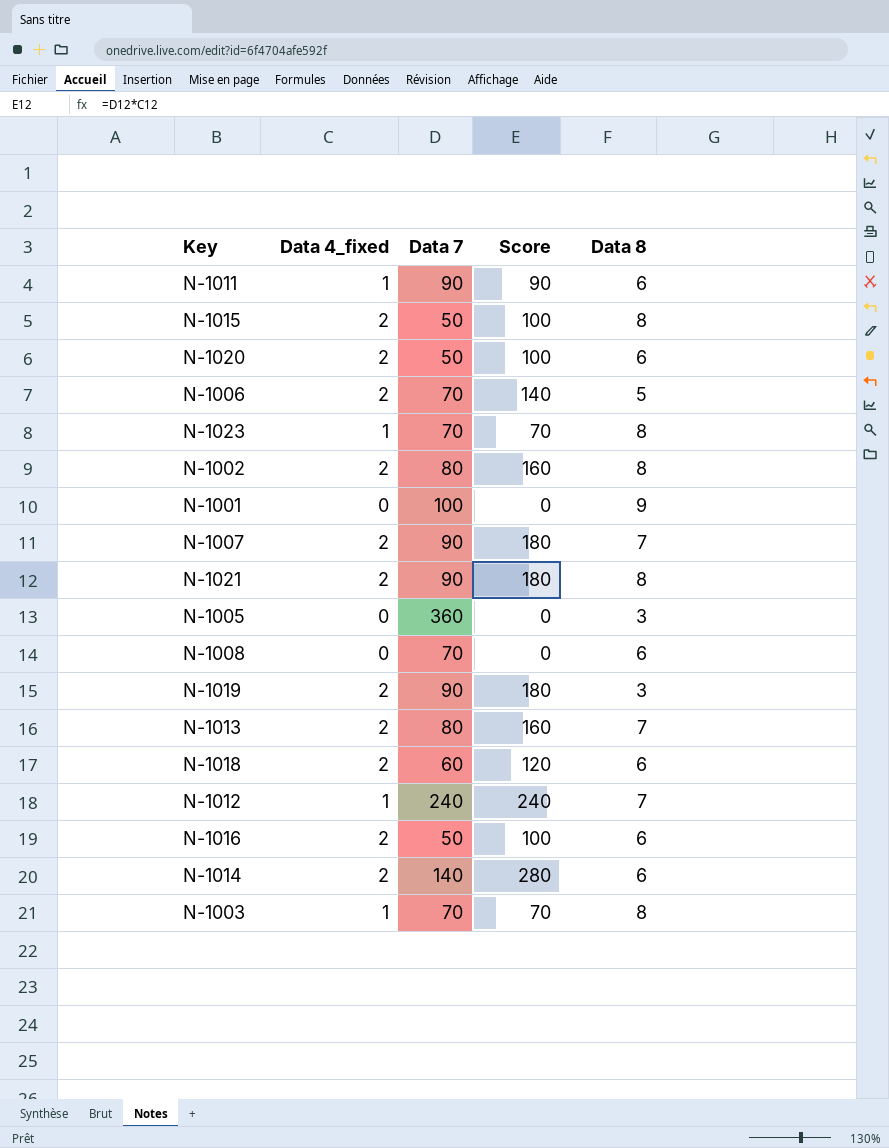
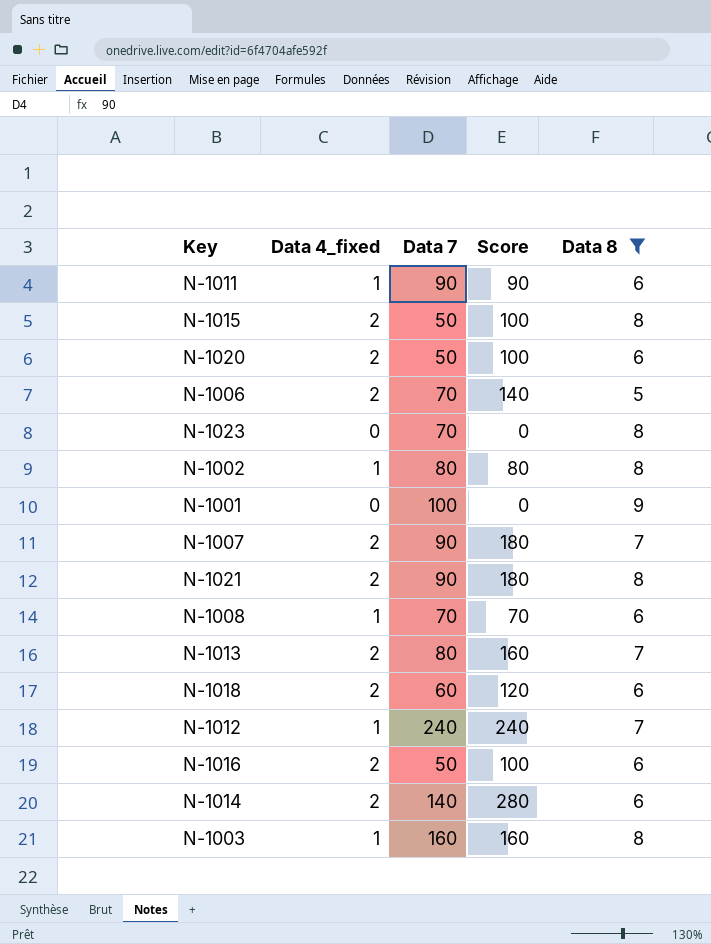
filter: none -> Data 8 != 3
N-1023 | Data 4_fixed: 1 -> 0
N-1023 | Score: 70 -> 0
N-1002 | Data 4_fixed: 2 -> 1
N-1002 | Score: 160 -> 80
N-1008 | Data 4_fixed: 0 -> 1
N-1008 | Score: 0 -> 70
N-1003 | Data 7: 70 -> 160
N-1003 | Score: 70 -> 160

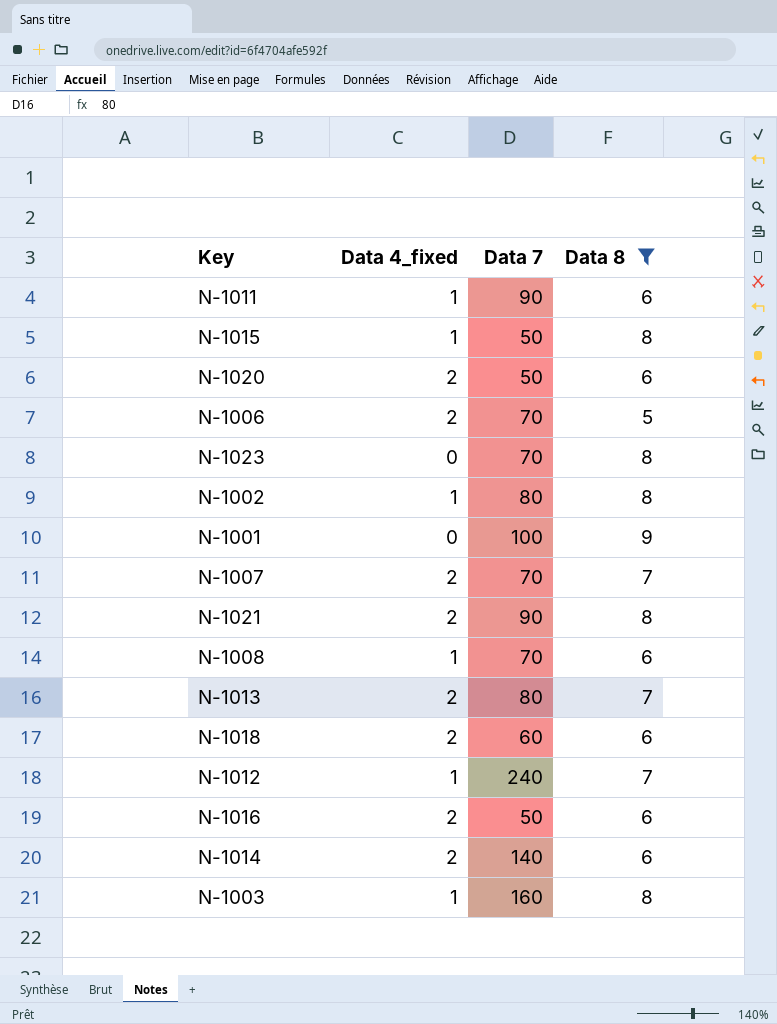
column Score | formula: [Data 4_fixed] * [Data 7] -> none
N-1015 | Data 4_fixed: 2 -> 1
N-1007 | Data 7: 90 -> 70

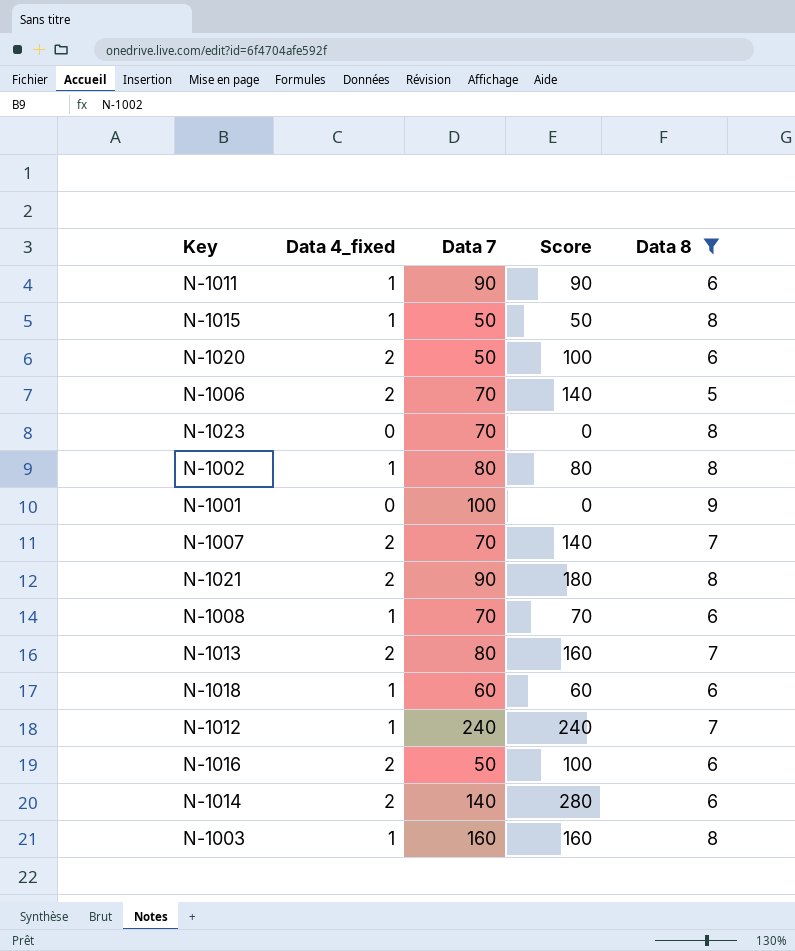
column Score | formula: none -> [Data 4_fixed] * [Data 7]
N-1018 | Data 4_fixed: 2 -> 1

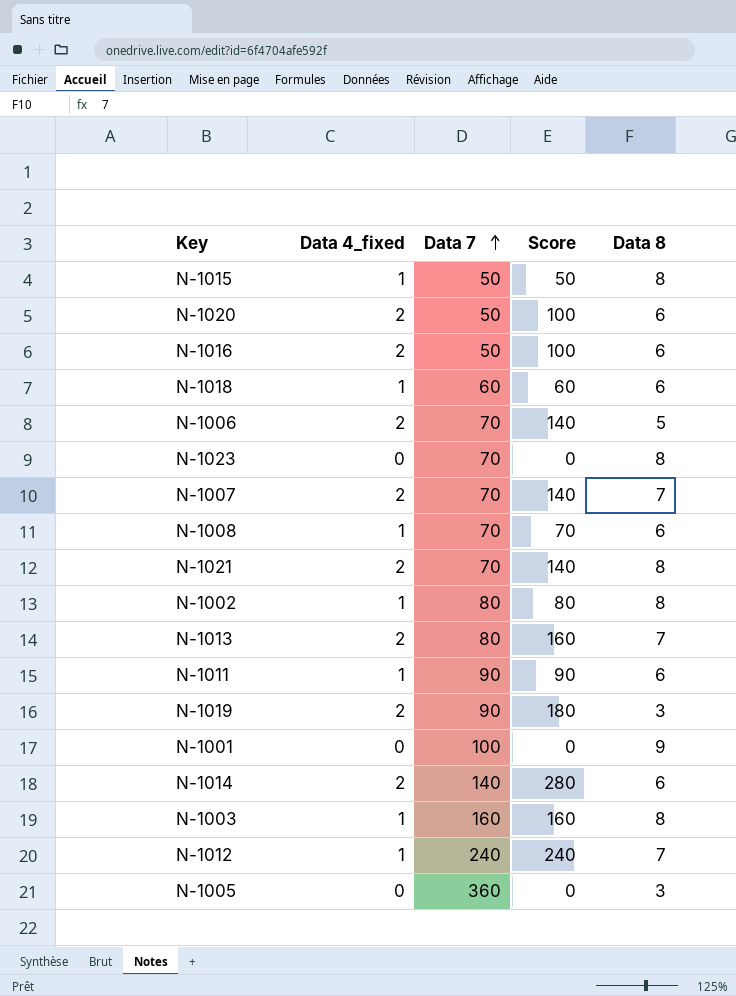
filter: Data 8 != 3 -> none
row order: none -> Data 7 ascending
N-1021 | Data 7: 90 -> 70
N-1021 | Score: 180 -> 140

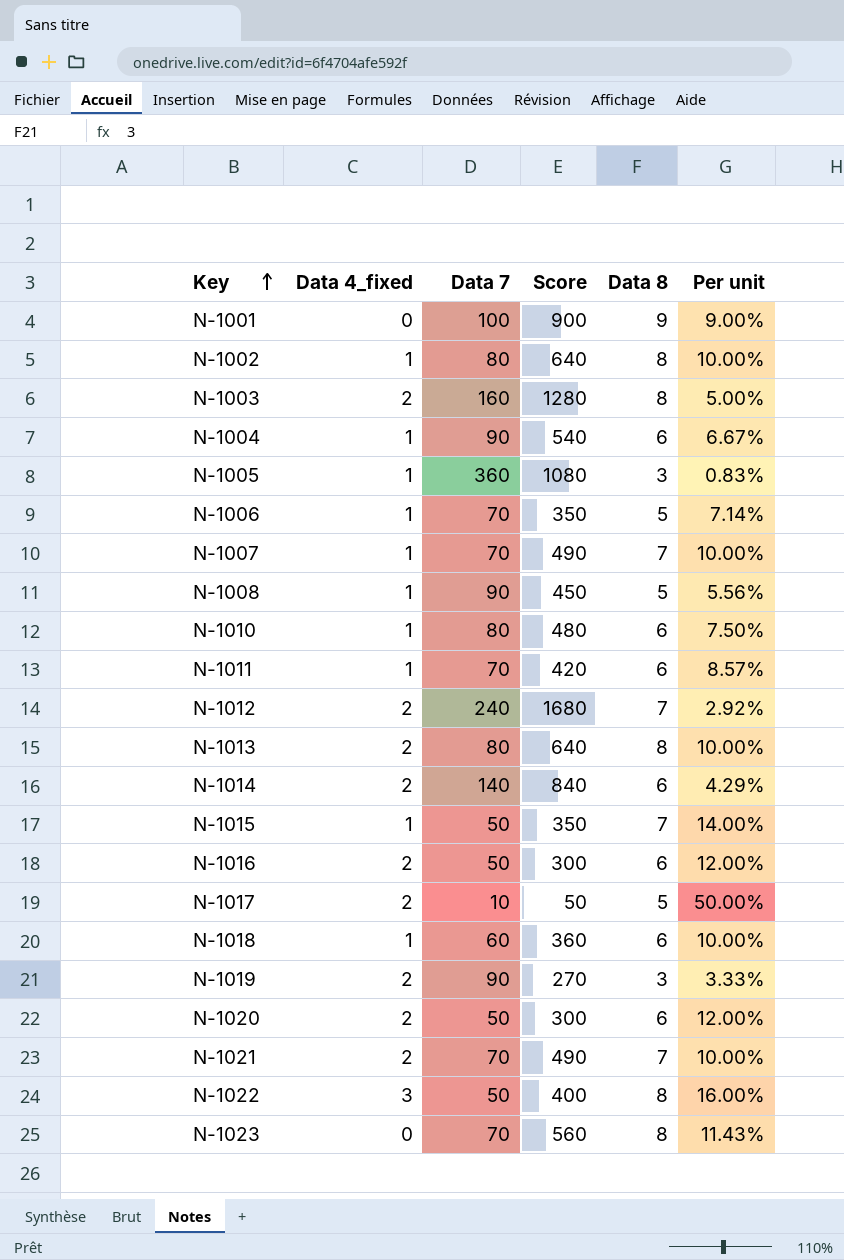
row order: Data 7 ascending -> Key ascending
column Score | formula: [Data 4_fixed] * [Data 7] -> [Data 7] * [Data 8]
column Per unit | formula: none -> [Data 8] / [Data 7]
N-1003 | Data 4_fixed: 1 -> 2
row N-1004: none -> 1 | 90 | 540 | 6 | 6.67%
N-1005 | Data 4_fixed: 0 -> 1
N-1006 | Data 4_fixed: 2 -> 1
N-1007 | Data 4_fixed: 2 -> 1
N-1008 | Data 7: 70 -> 90
N-1008 | Data 8: 6 -> 5
row N-1010: none -> 1 | 80 | 480 | 6 | 7.50%
N-1011 | Data 7: 90 -> 70
N-1012 | Data 4_fixed: 1 -> 2
N-1013 | Data 8: 7 -> 8
N-1015 | Data 8: 8 -> 7
row N-1017: none -> 2 | 10 | 50 | 5 | 50.00%
N-1021 | Data 8: 8 -> 7
row N-1022: none -> 3 | 50 | 400 | 8 | 16.00%

